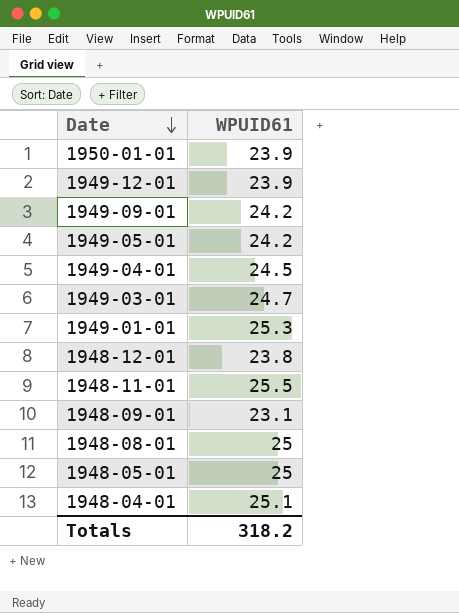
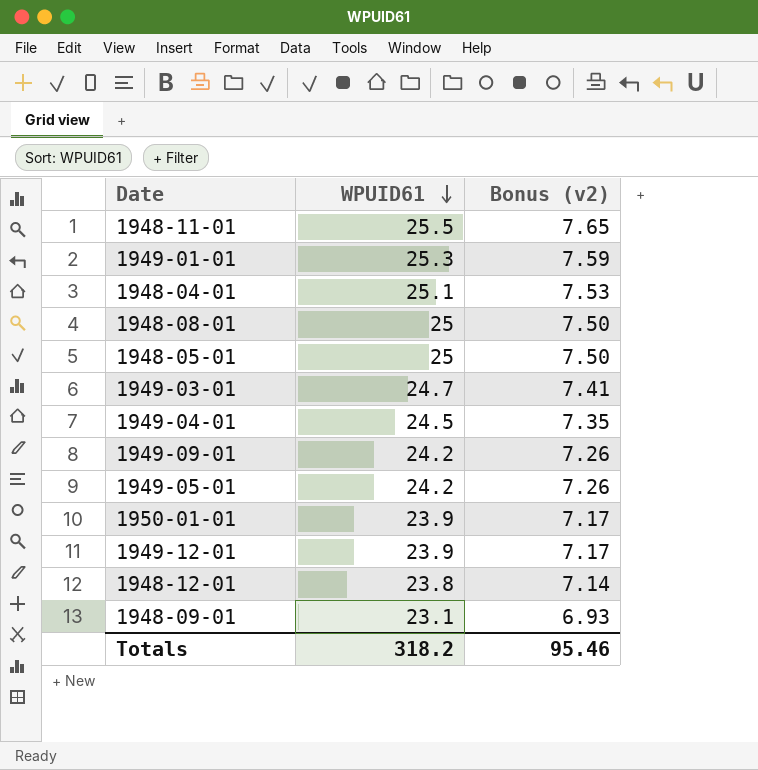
row order: Date descending -> WPUID61 descending
column Bonus (v2) | formula: none -> [WPUID61] * 0.3

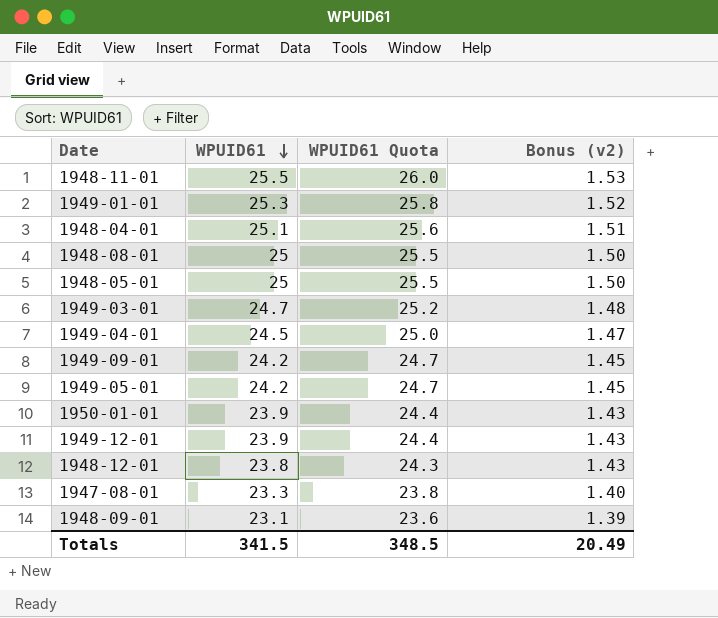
column WPUID61 Quota | formula: none -> [WPUID61] * 1.02
column Bonus (v2) | formula: [WPUID61] * 0.3 -> [WPUID61] * 0.06
row 1947-08-01: none -> 23.3 | 23.8 | 1.40
Totals | WPUID61: 318.2 -> 341.5
Totals | Bonus (v2): 95.46 -> 20.49

